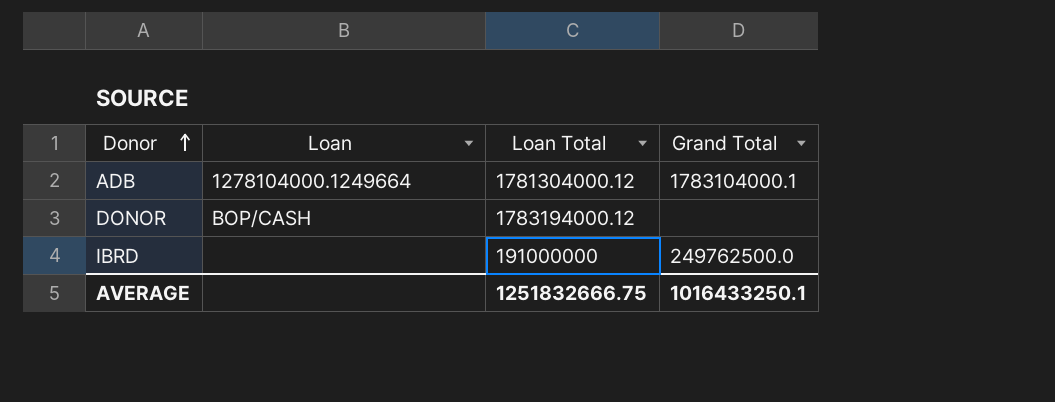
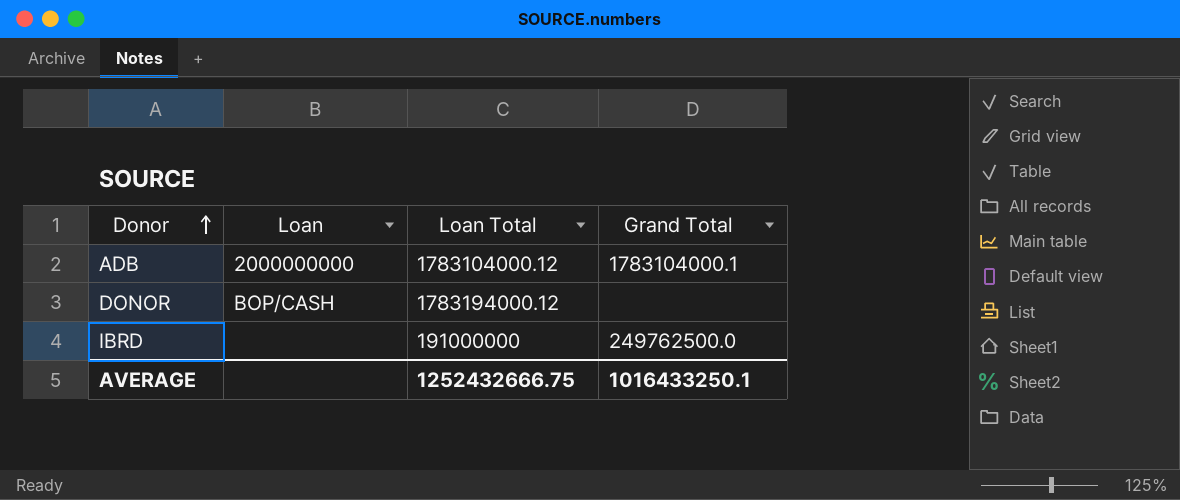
ADB | Loan: 1278104000.1249664 -> 2000000000
ADB | Loan Total: 1781304000.12 -> 1783104000.12
AVERAGE | Loan Total: 1251832666.75 -> 1252432666.75

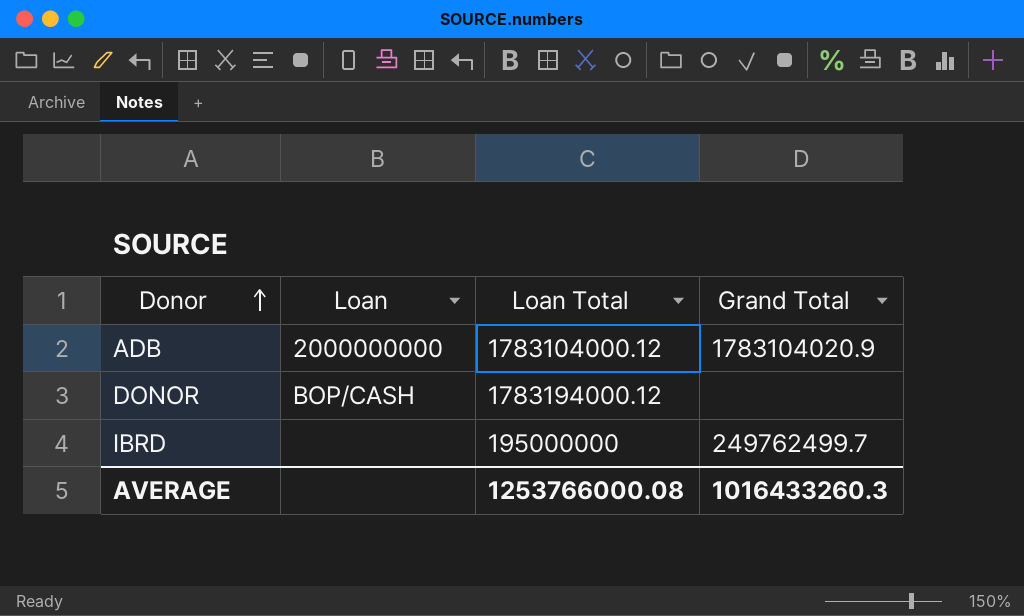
ADB | Grand Total: 1783104000.1 -> 1783104020.9
IBRD | Loan Total: 191000000 -> 195000000
IBRD | Grand Total: 249762500.0 -> 249762499.7
AVERAGE | Loan Total: 1252432666.75 -> 1253766000.08
AVERAGE | Grand Total: 1016433250.1 -> 1016433260.3

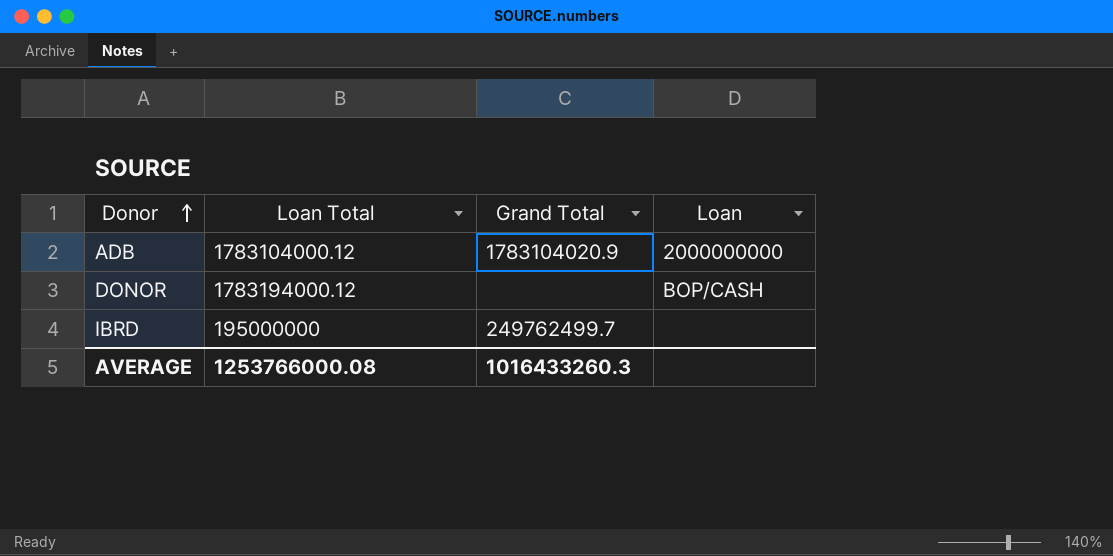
column Loan | position: 2 -> 4

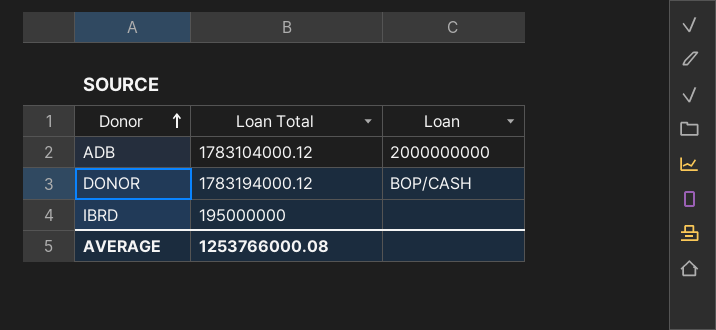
column Grand Total | position: 3 -> none

